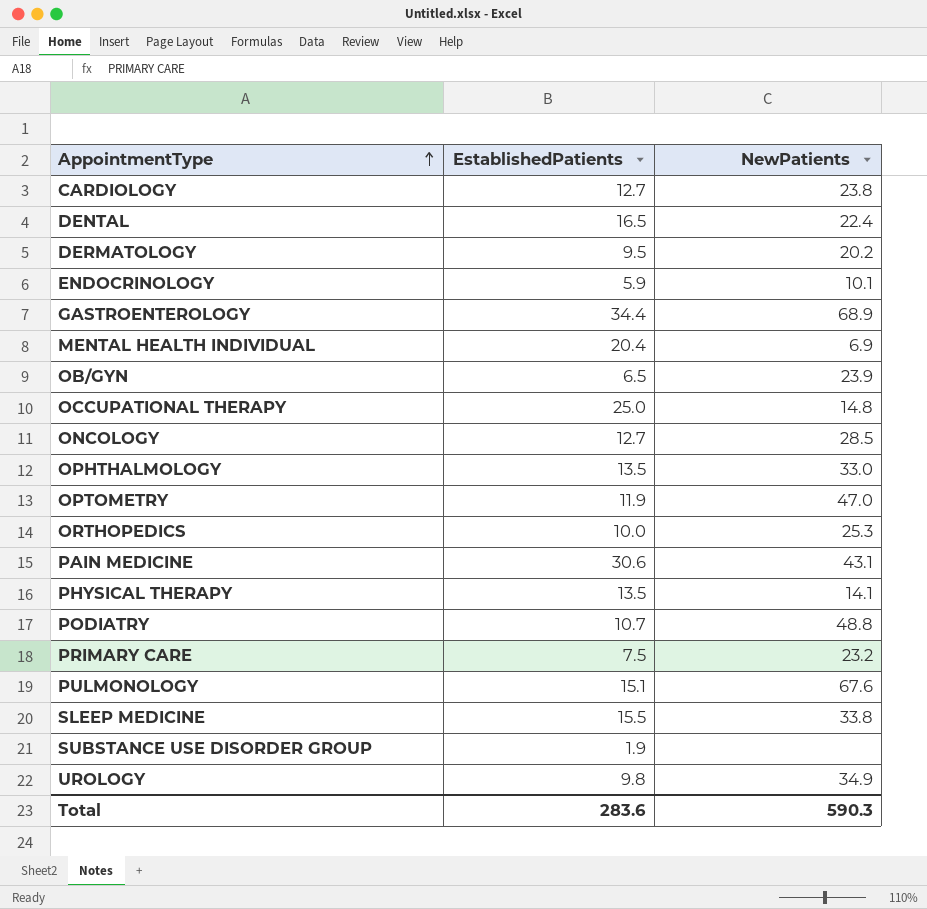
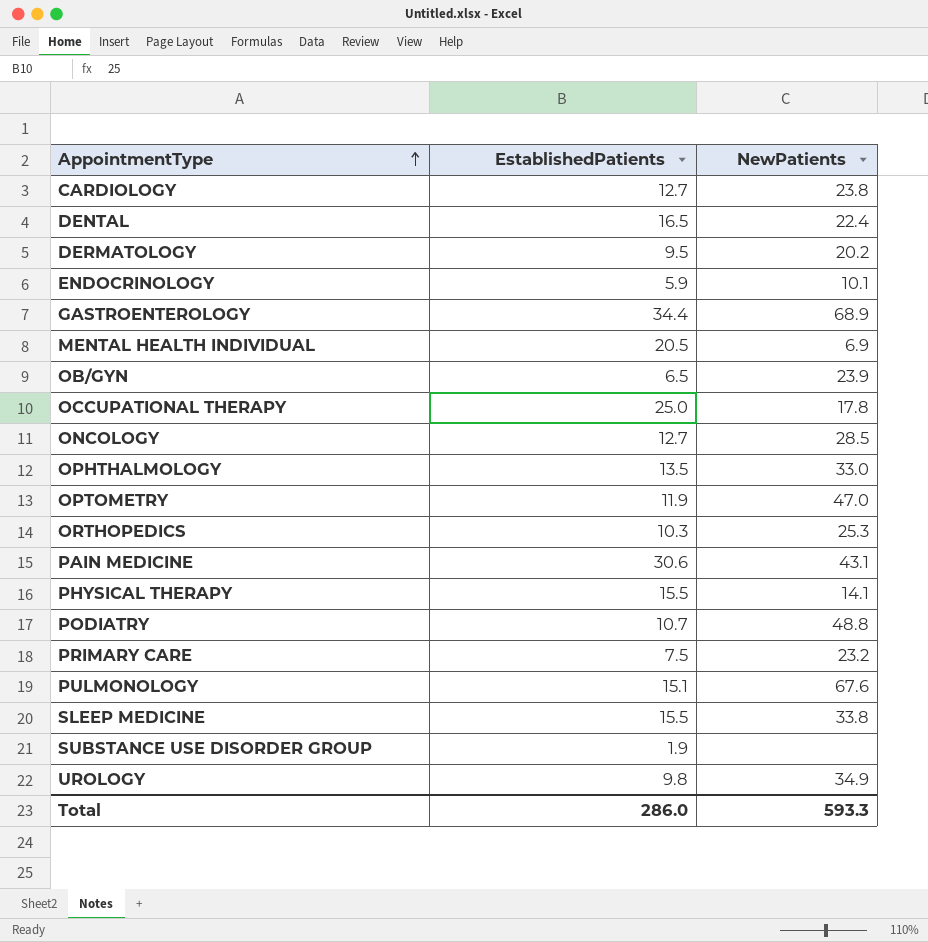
MENTAL HEALTH INDIVIDUAL | EstablishedPatients: 20.4 -> 20.5
OCCUPATIONAL THERAPY | NewPatients: 14.8 -> 17.8
ORTHOPEDICS | EstablishedPatients: 10.0 -> 10.3
PHYSICAL THERAPY | EstablishedPatients: 13.5 -> 15.5
Total | EstablishedPatients: 283.6 -> 286.0
Total | NewPatients: 590.3 -> 593.3

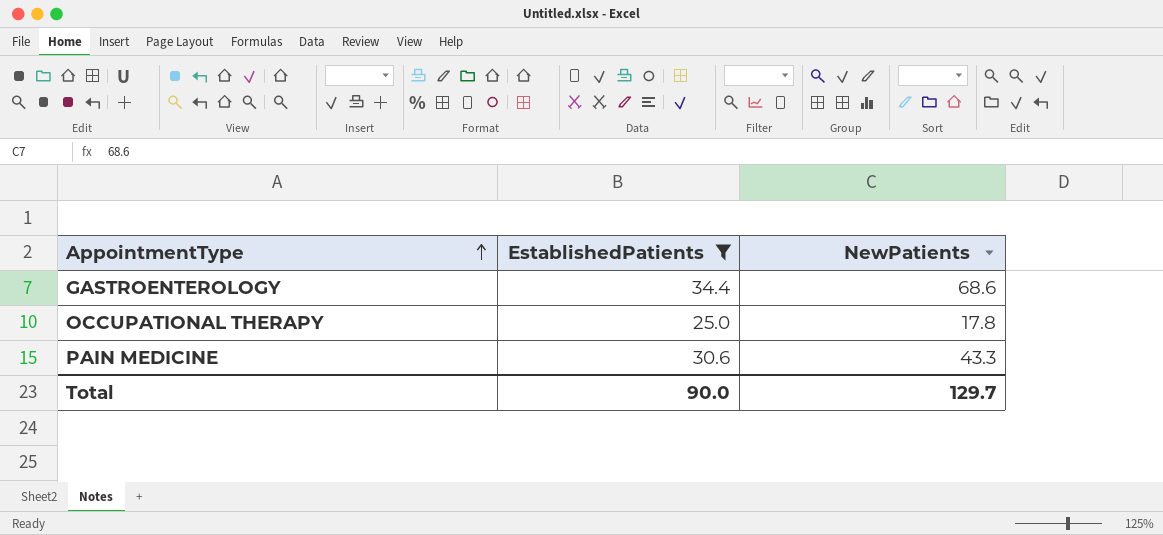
filter: none -> EstablishedPatients >= 25.0
GASTROENTEROLOGY | NewPatients: 68.9 -> 68.6
PAIN MEDICINE | NewPatients: 43.1 -> 43.3
Total | EstablishedPatients: 286.0 -> 90.0
Total | NewPatients: 593.3 -> 129.7

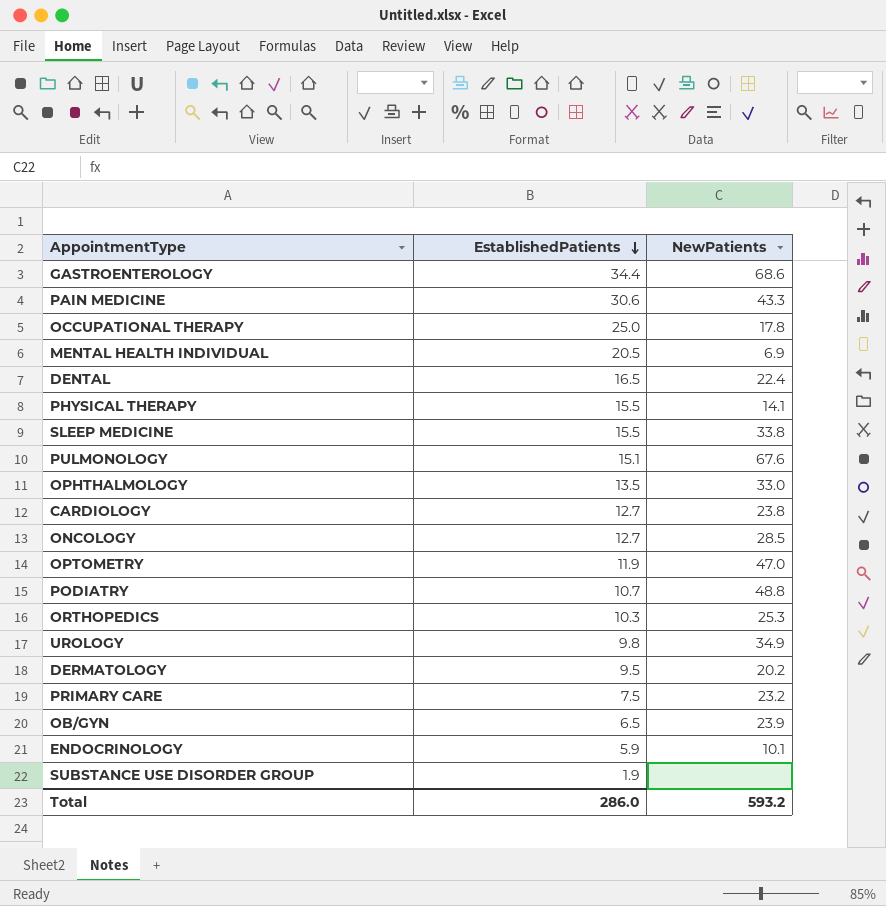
filter: EstablishedPatients >= 25.0 -> none
row order: AppointmentType ascending -> EstablishedPatients descending
Total | EstablishedPatients: 90.0 -> 286.0
Total | NewPatients: 129.7 -> 593.2

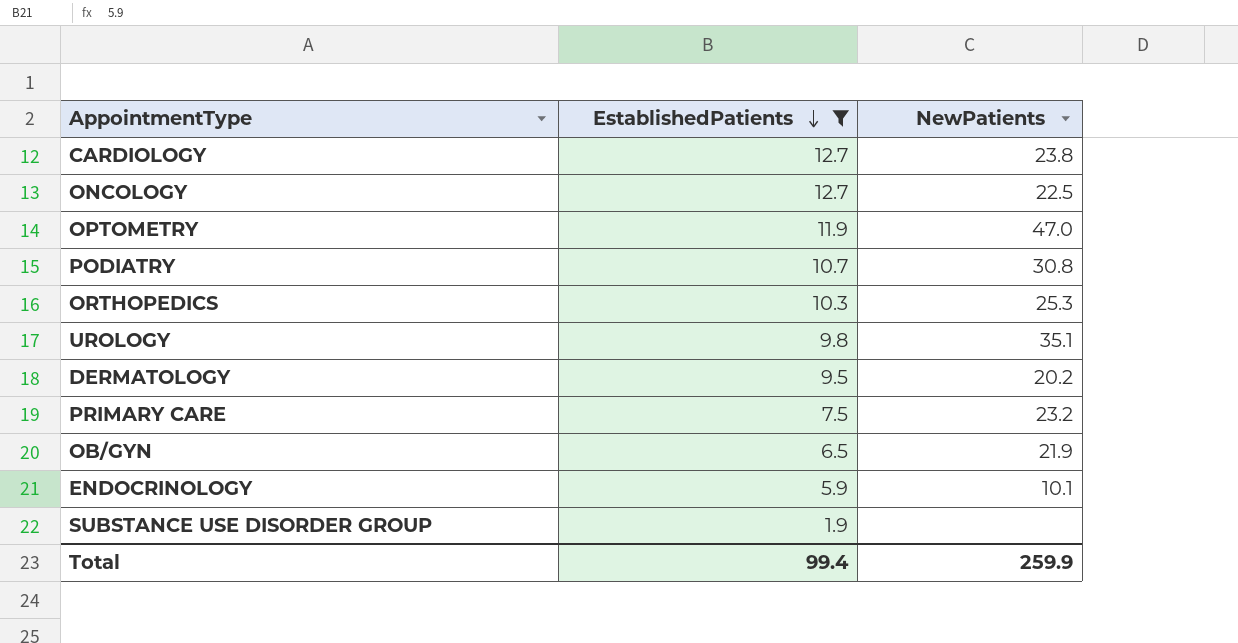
filter: none -> EstablishedPatients <= 12.7
ONCOLOGY | NewPatients: 28.5 -> 22.5
PODIATRY | NewPatients: 48.8 -> 30.8
UROLOGY | NewPatients: 34.9 -> 35.1
OB/GYN | NewPatients: 23.9 -> 21.9
Total | EstablishedPatients: 286.0 -> 99.4
Total | NewPatients: 593.2 -> 259.9

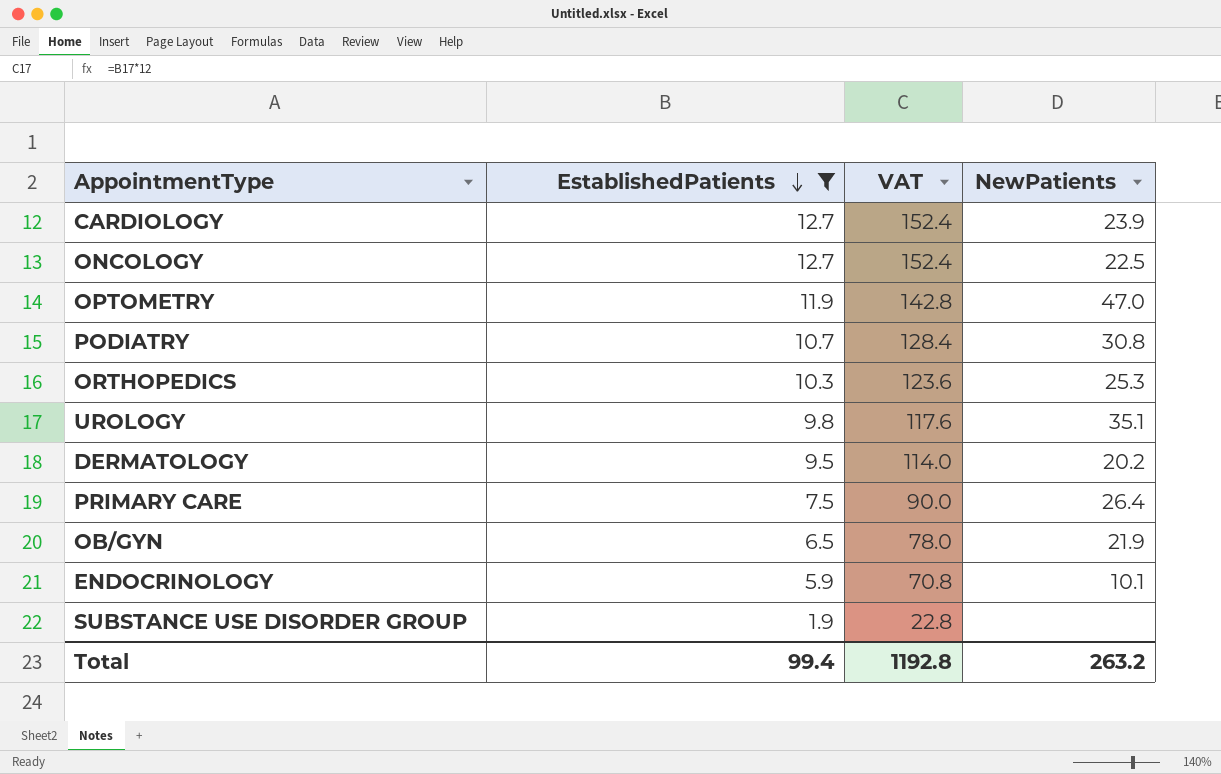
column VAT | formula: none -> [EstablishedPatients] * 12
CARDIOLOGY | NewPatients: 23.8 -> 23.9
PRIMARY CARE | NewPatients: 23.2 -> 26.4
Total | NewPatients: 259.9 -> 263.2

